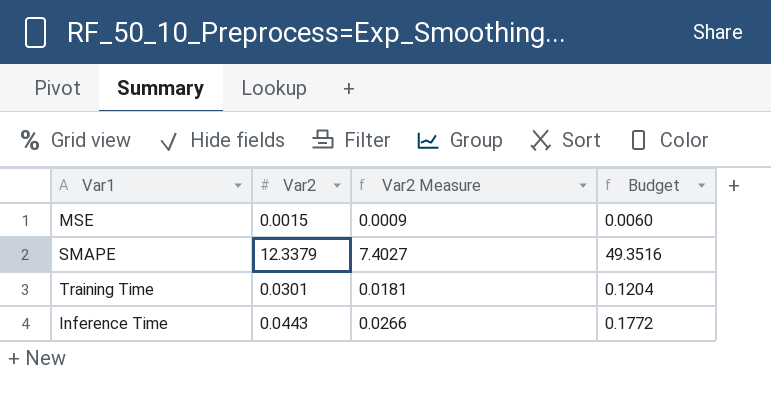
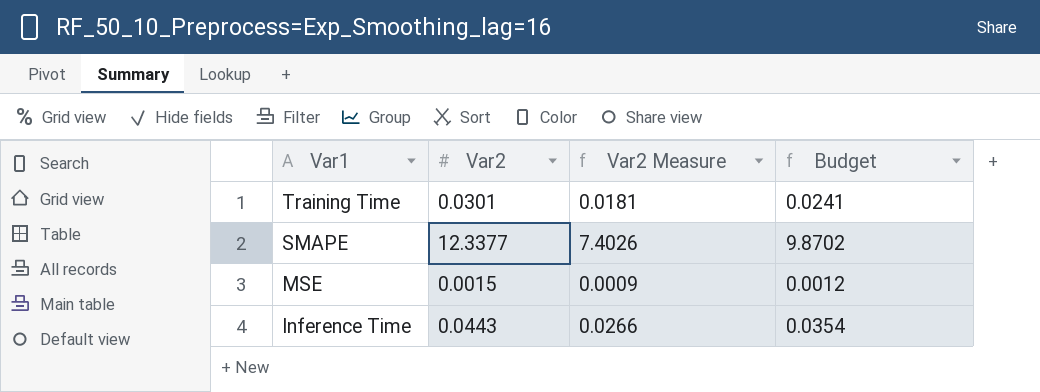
row order: none -> Var1 descending
column Budget | formula: [Var2] * 4 -> [Var2] * 0.8
SMAPE | Var2: 12.3379 -> 12.3377
SMAPE | Var2 Measure: 7.4027 -> 7.4026

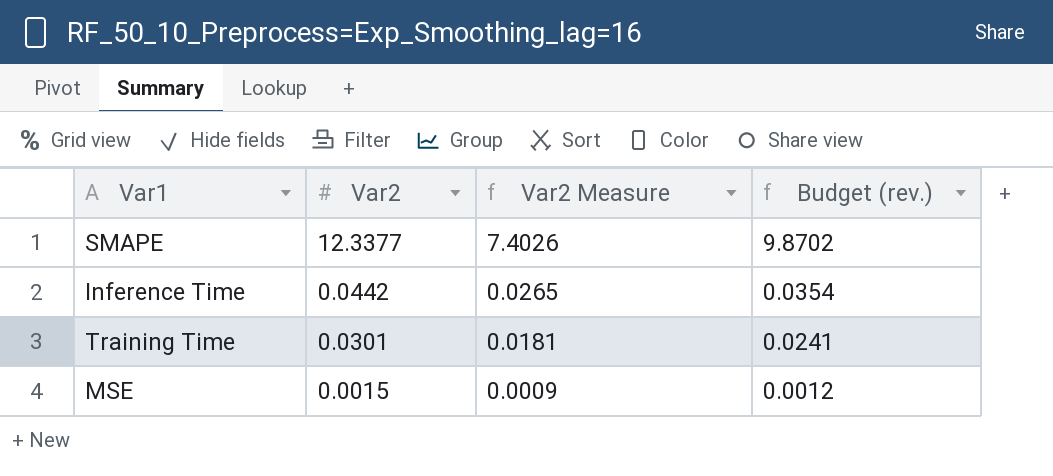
row order: Var1 descending -> Var2 descending
column name: Budget -> Budget (rev.)
Inference Time | Var2: 0.0443 -> 0.0442
Inference Time | Var2 Measure: 0.0266 -> 0.0265

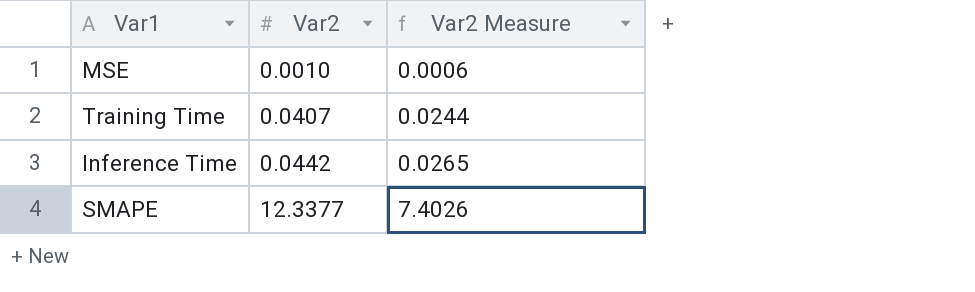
row order: Var2 descending -> Var2 ascending
column Budget (rev.) | formula: [Var2] * 0.8 -> none
MSE | Var2: 0.0015 -> 0.0010
MSE | Var2 Measure: 0.0009 -> 0.0006
Training Time | Var2: 0.0301 -> 0.0407
Training Time | Var2 Measure: 0.0181 -> 0.0244

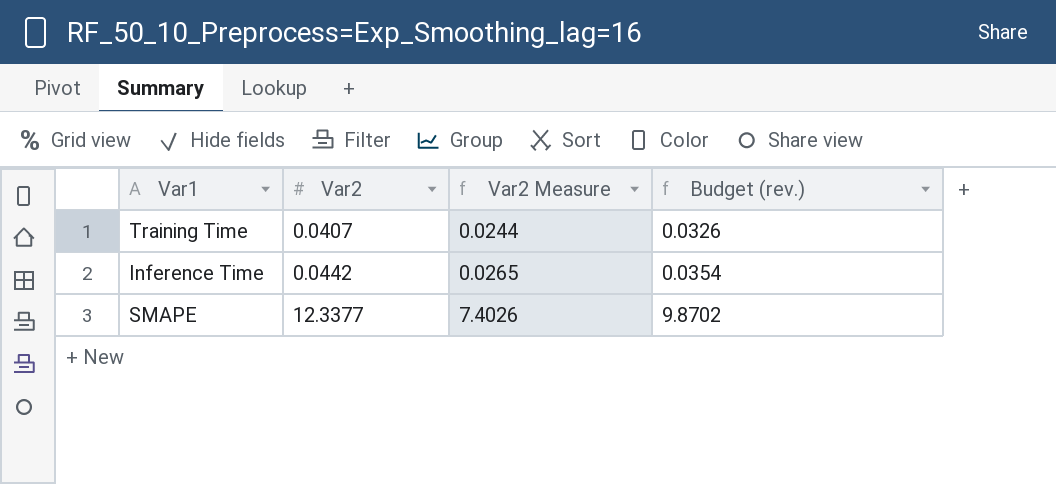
column Budget (rev.) | formula: none -> [Var2] * 0.8
row MSE: 0.0010 | 0.0006 -> none

